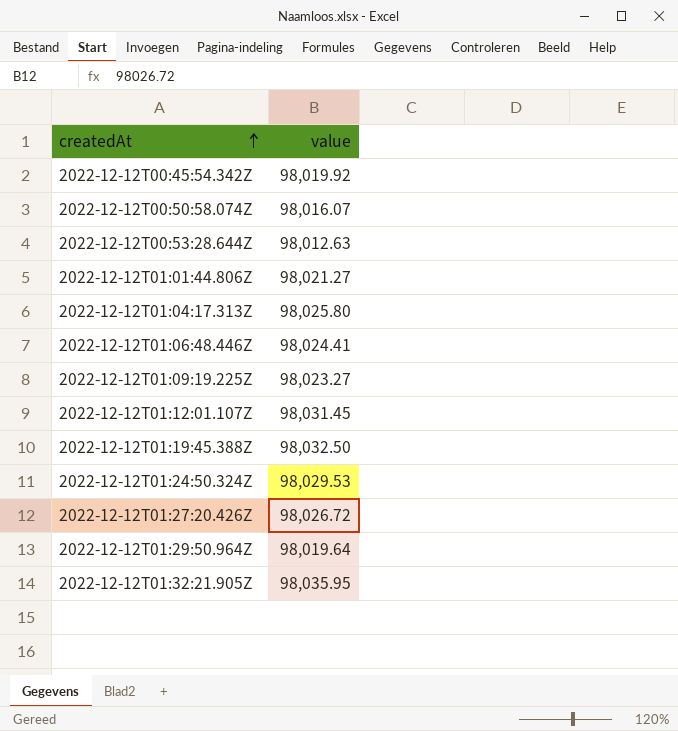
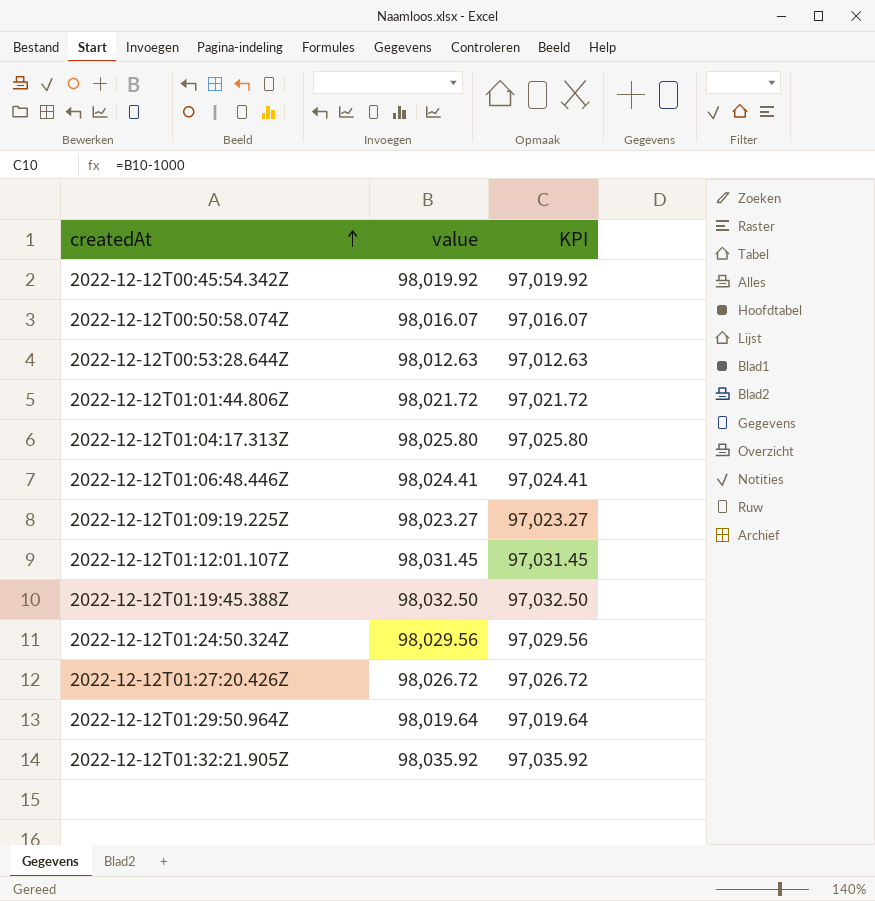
column KPI | formula: none -> [value] - 1000
2022-12-12T01:01:44.806Z | value: 98,021.27 -> 98,021.72
2022-12-12T01:24:50.324Z | value: 98,029.53 -> 98,029.56
2022-12-12T01:32:21.905Z | value: 98,035.95 -> 98,035.92

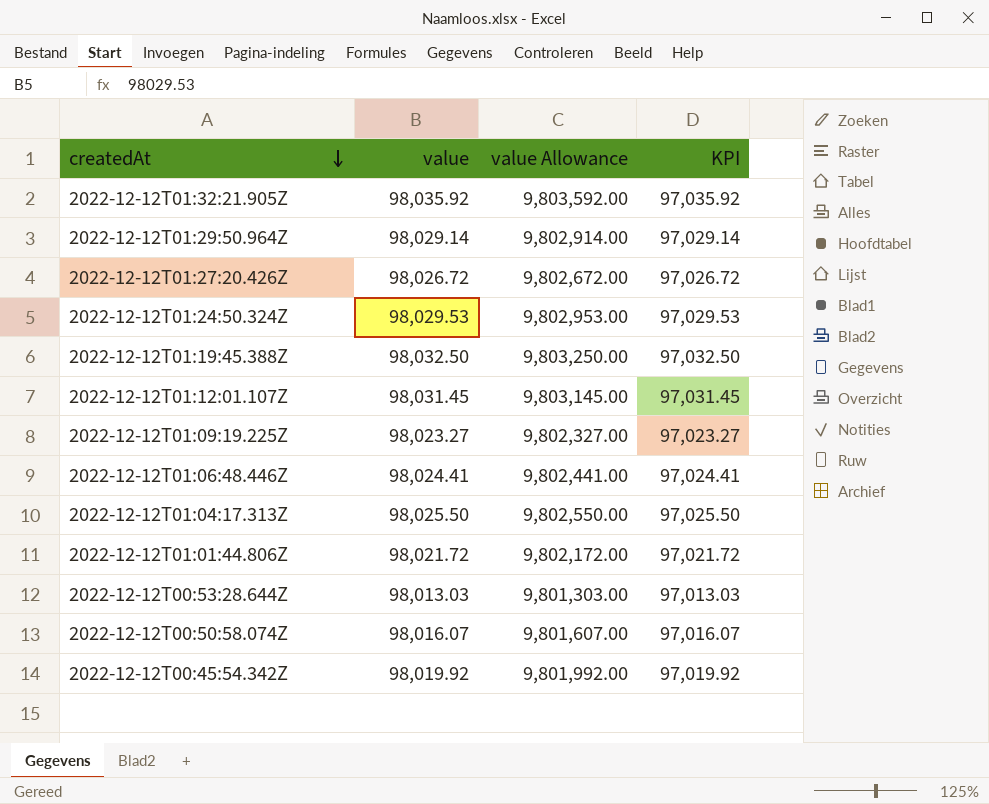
row order: createdAt ascending -> createdAt descending
column value Allowance | formula: none -> [value] * 100
2022-12-12T01:29:50.964Z | value: 98,019.64 -> 98,029.14
2022-12-12T01:29:50.964Z | KPI: 97,019.64 -> 97,029.14
2022-12-12T01:24:50.324Z | value: 98,029.56 -> 98,029.53
2022-12-12T01:24:50.324Z | KPI: 97,029.56 -> 97,029.53
2022-12-12T01:04:17.313Z | value: 98,025.80 -> 98,025.50
2022-12-12T01:04:17.313Z | KPI: 97,025.80 -> 97,025.50
2022-12-12T00:53:28.644Z | value: 98,012.63 -> 98,013.03
2022-12-12T00:53:28.644Z | KPI: 97,012.63 -> 97,013.03

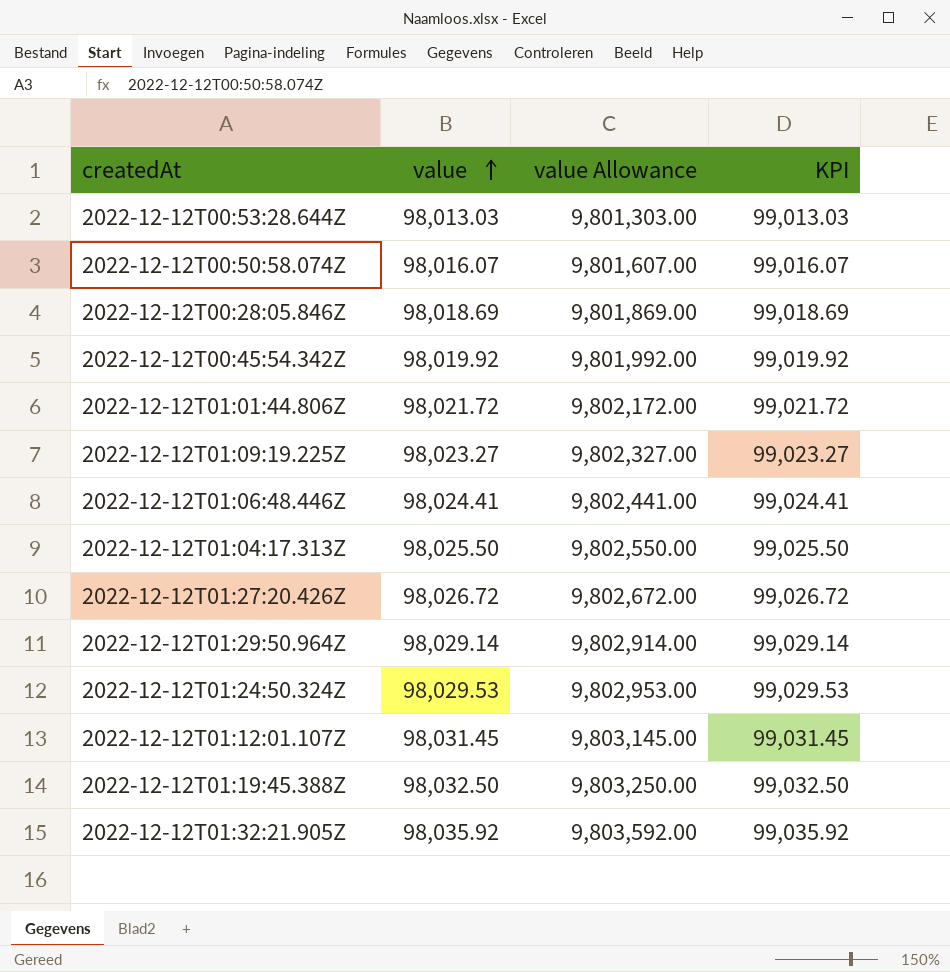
row order: createdAt descending -> value ascending
column KPI | formula: [value] - 1000 -> [value] + 1000
row 2022-12-12T00:28:05.846Z: none -> 98,018.69 | 9,801,869.00 | 99,018.69

